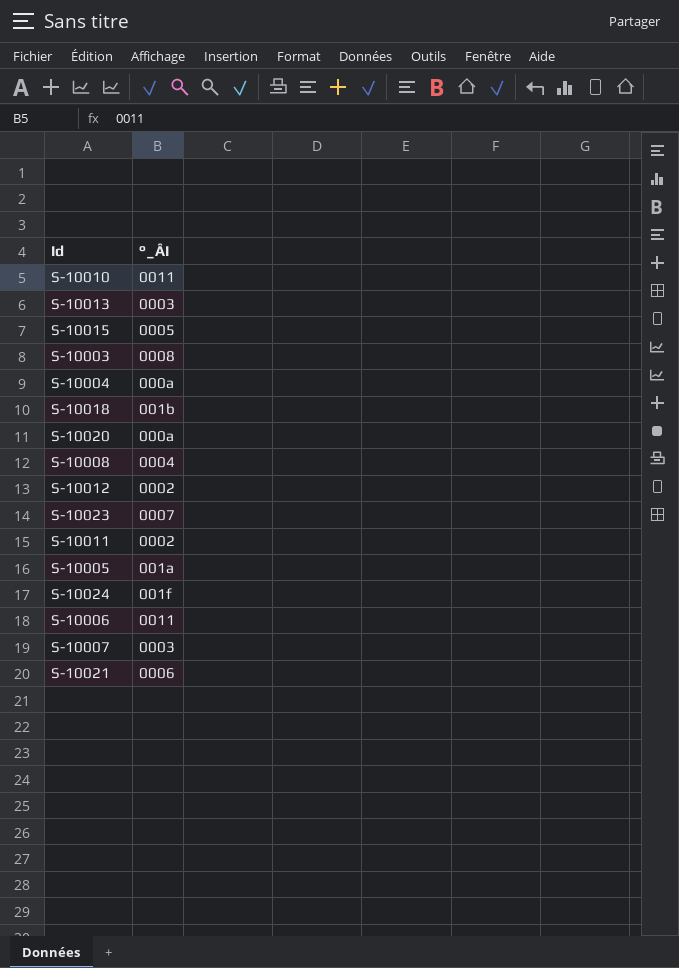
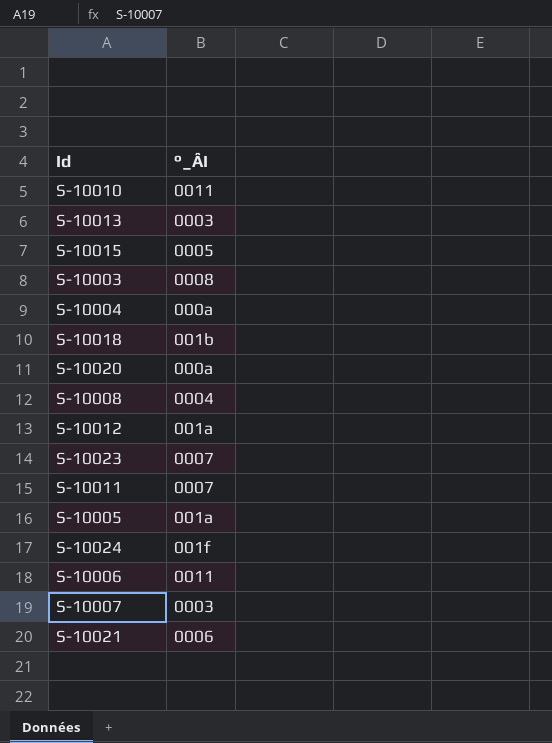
S-10012 | °_ÂI: 0002 -> 001a
S-10011 | °_ÂI: 0002 -> 0007

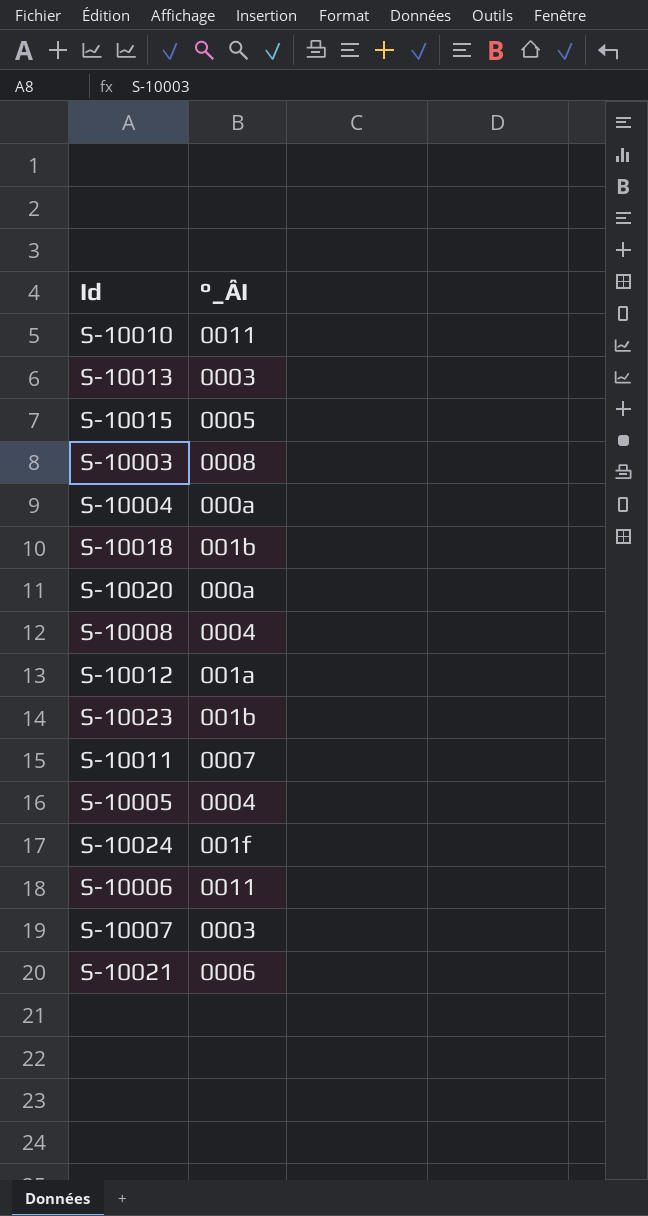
S-10023 | °_ÂI: 0007 -> 001b
S-10005 | °_ÂI: 001a -> 0004

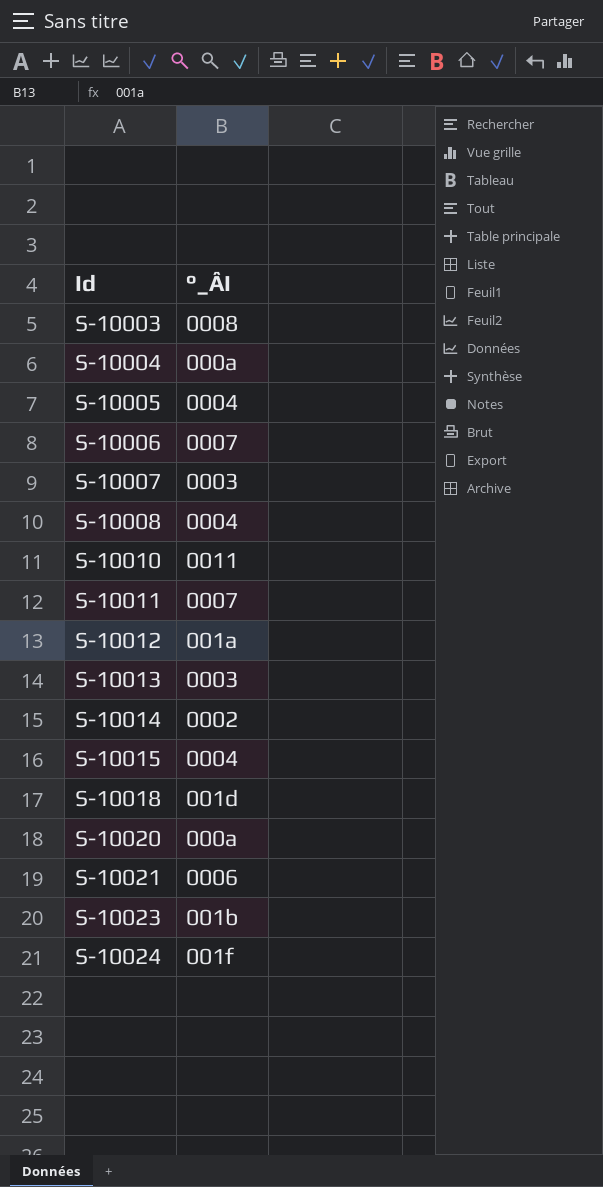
row order: none -> Id ascending
S-10006 | °_ÂI: 0011 -> 0007
row S-10014: none -> 0002
S-10015 | °_ÂI: 0005 -> 0004
S-10018 | °_ÂI: 001b -> 001d

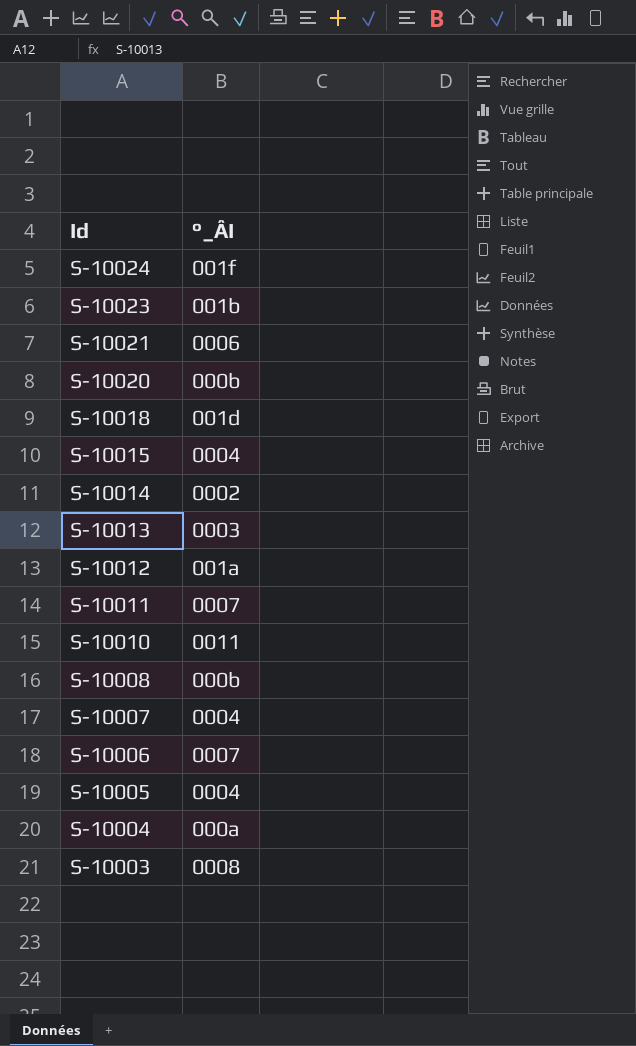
row order: Id ascending -> Id descending
S-10020 | °_ÂI: 000a -> 000b
S-10008 | °_ÂI: 0004 -> 000b
S-10007 | °_ÂI: 0003 -> 0004

